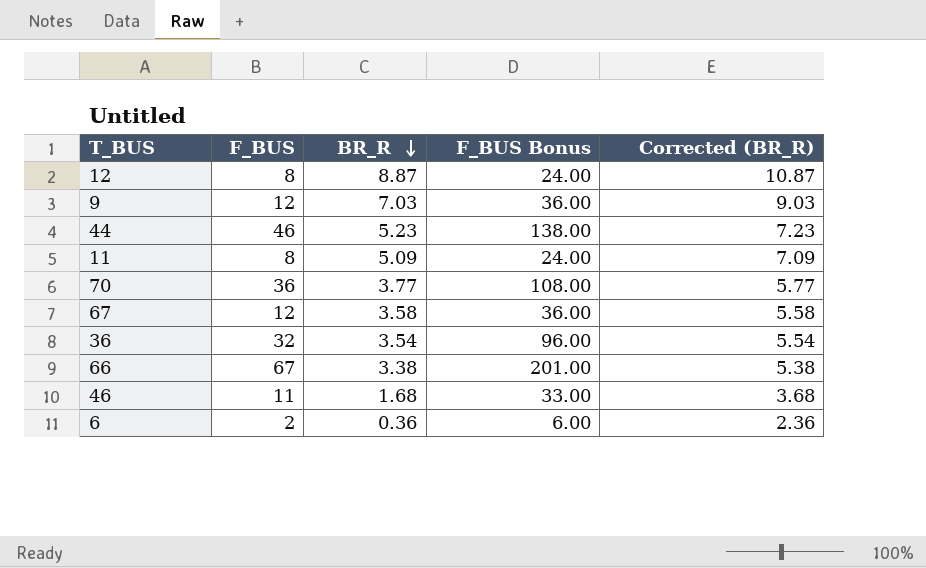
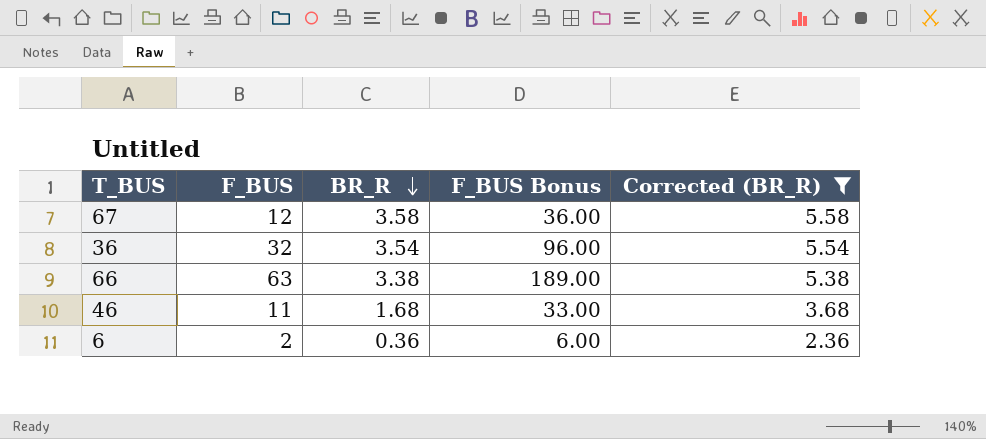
filter: none -> Corrected (BR_R) <= 5.58
66 | F_BUS: 67 -> 63
66 | F_BUS Bonus: 201.00 -> 189.00

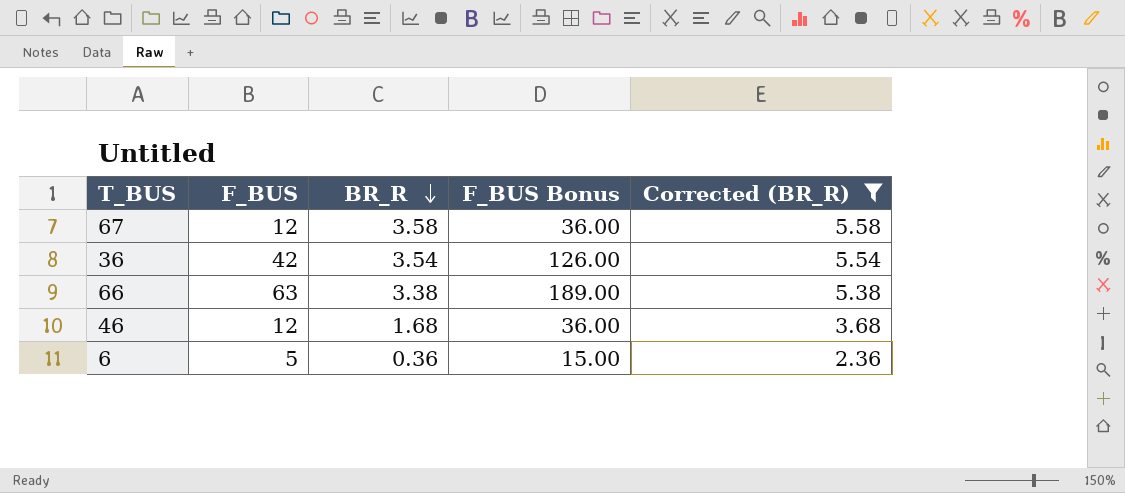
36 | F_BUS: 32 -> 42
36 | F_BUS Bonus: 96.00 -> 126.00
46 | F_BUS: 11 -> 12
46 | F_BUS Bonus: 33.00 -> 36.00
6 | F_BUS: 2 -> 5
6 | F_BUS Bonus: 6.00 -> 15.00

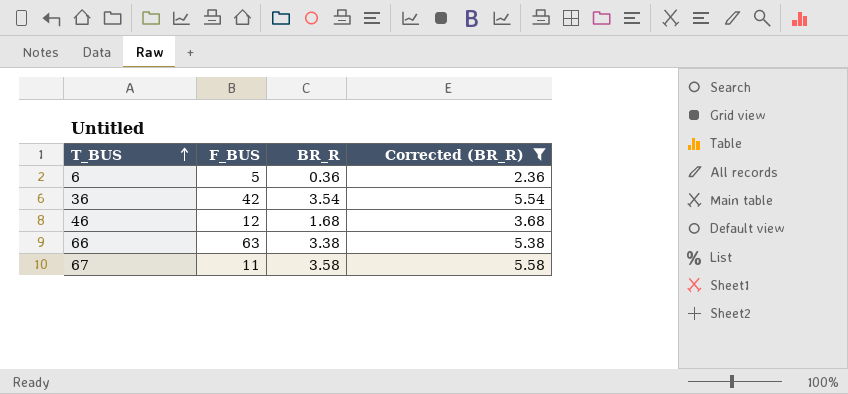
row order: BR_R descending -> T_BUS ascending
column F_BUS Bonus | formula: [F_BUS] * 3 -> none
67 | F_BUS: 12 -> 11

